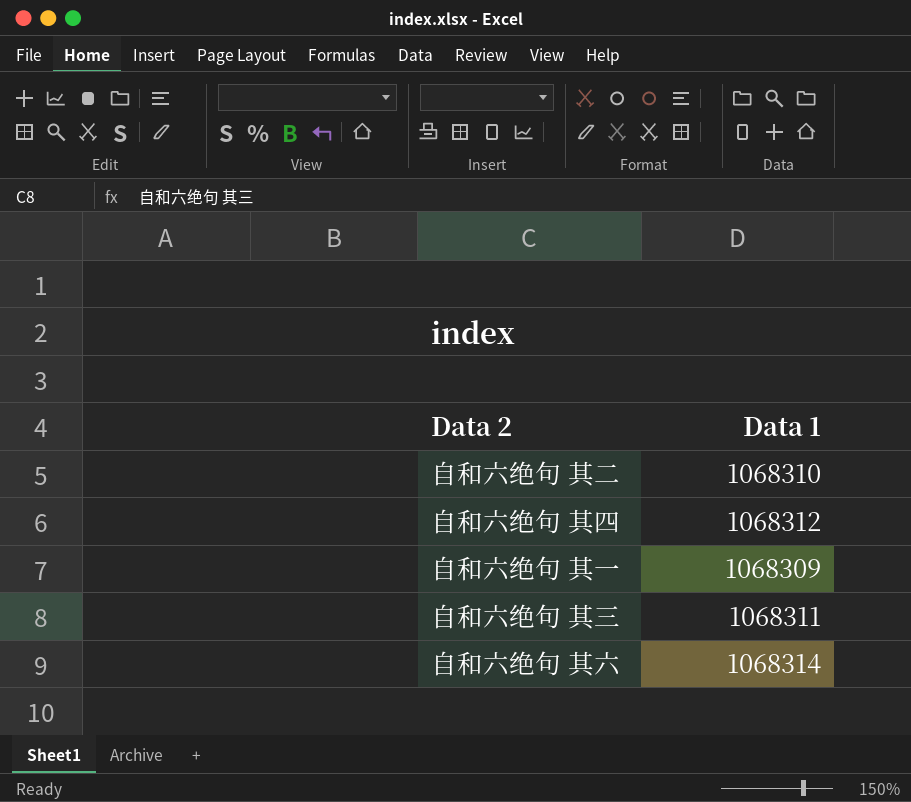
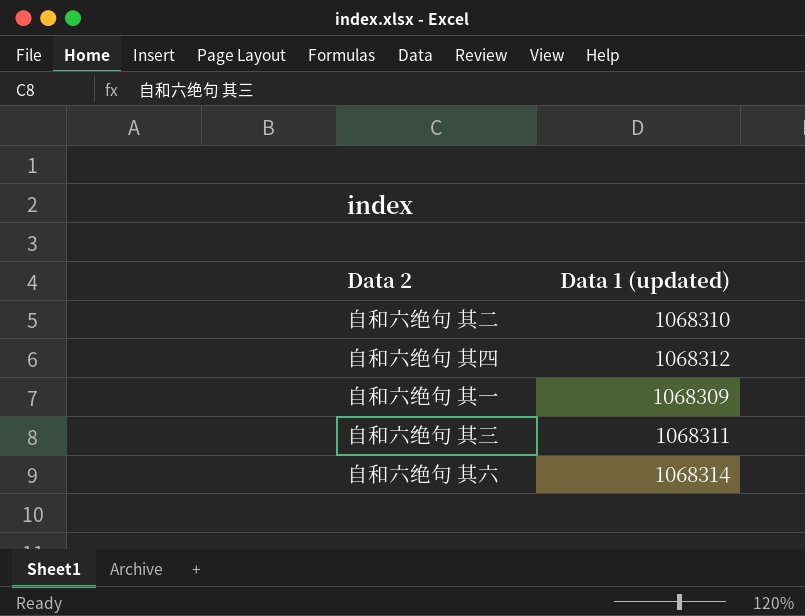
column name: Data 1 -> Data 1 (updated)

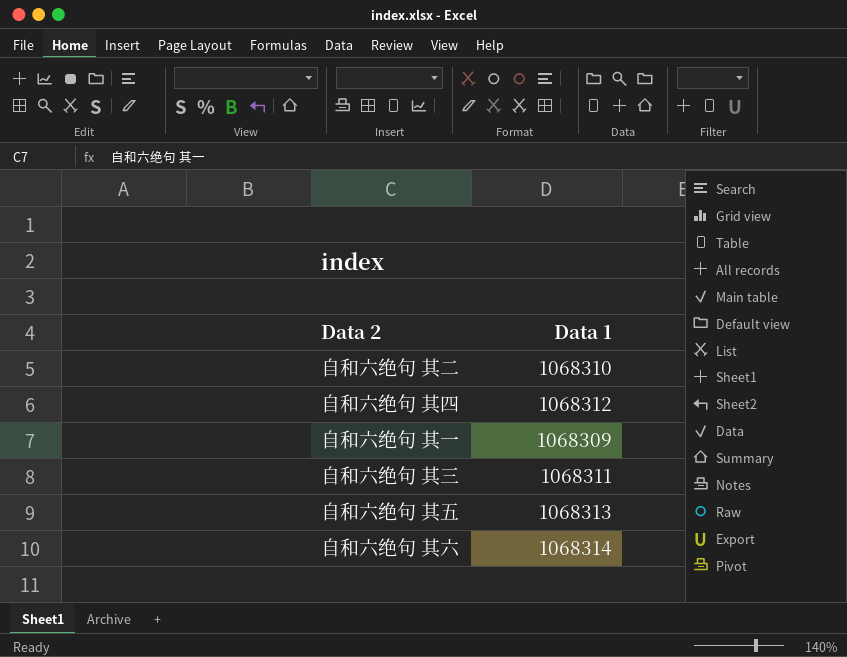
column name: Data 1 (updated) -> Data 1
row 自和六绝句 其五: none -> 1068313

